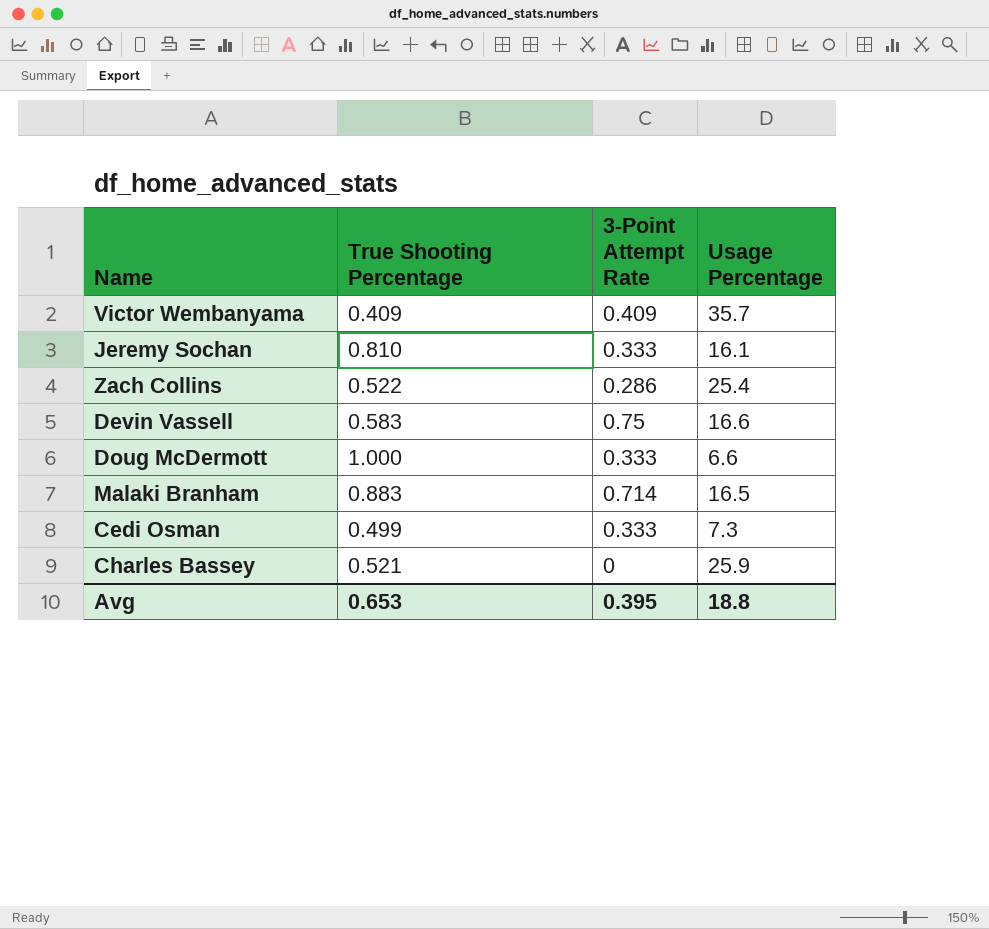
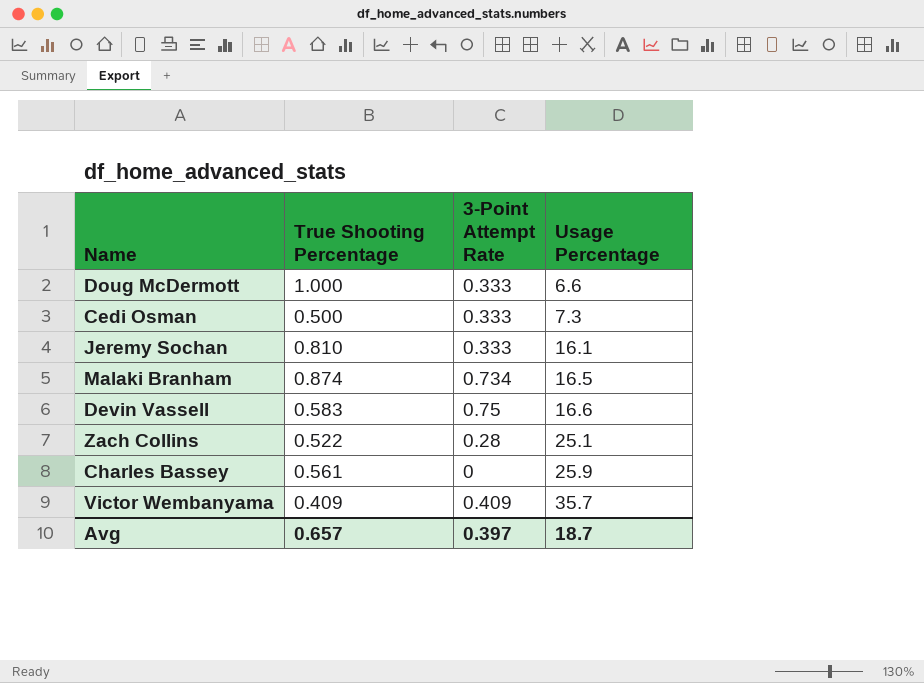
row order: none -> Usage Percentage ascending
Cedi Osman | True Shooting Percentage: 0.499 -> 0.500
Malaki Branham | True Shooting Percentage: 0.883 -> 0.874
Malaki Branham | 3-Point Attempt Rate: 0.714 -> 0.734
Zach Collins | 3-Point Attempt Rate: 0.286 -> 0.28
Zach Collins | Usage Percentage: 25.4 -> 25.1
Charles Bassey | True Shooting Percentage: 0.521 -> 0.561
Avg | True Shooting Percentage: 0.653 -> 0.657
Avg | 3-Point Attempt Rate: 0.395 -> 0.397
Avg | Usage Percentage: 18.8 -> 18.7

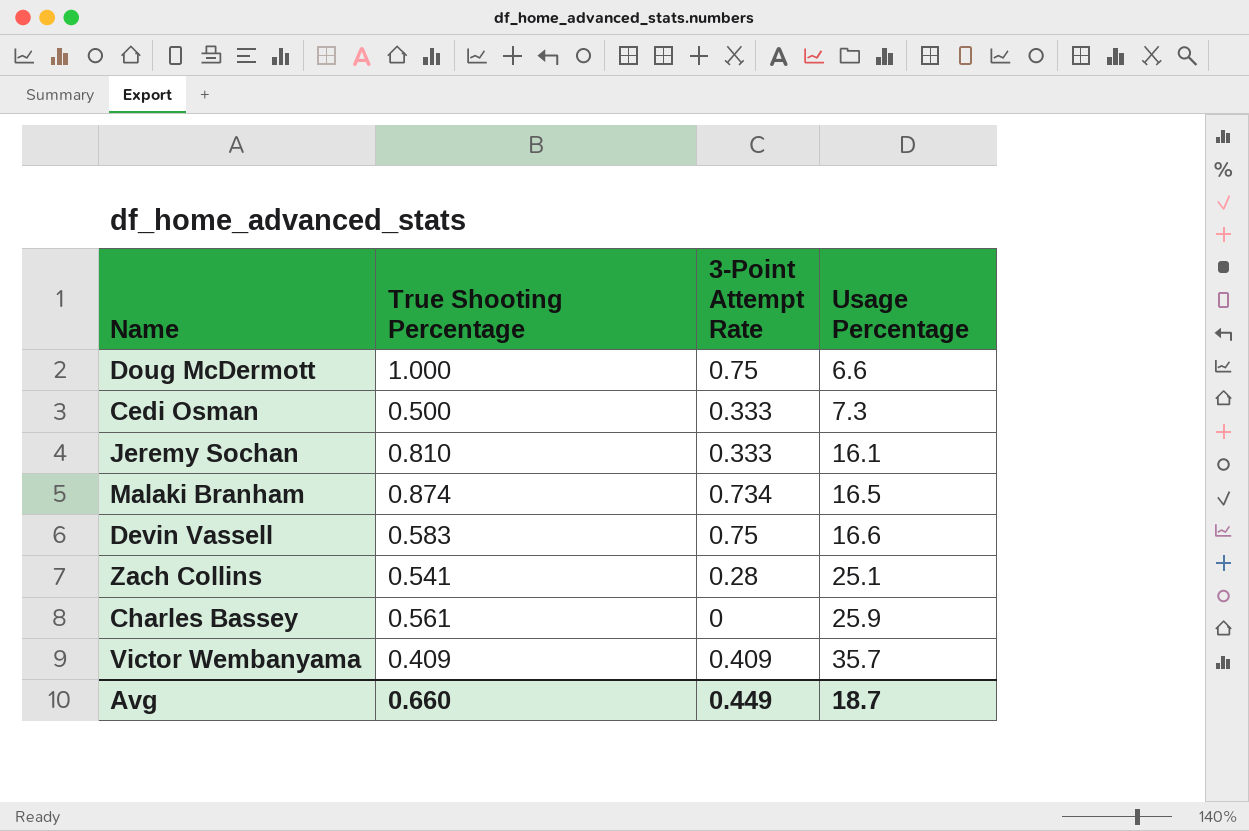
Doug McDermott | 3-Point Attempt Rate: 0.333 -> 0.75
Zach Collins | True Shooting Percentage: 0.522 -> 0.541
Avg | True Shooting Percentage: 0.657 -> 0.660
Avg | 3-Point Attempt Rate: 0.397 -> 0.449

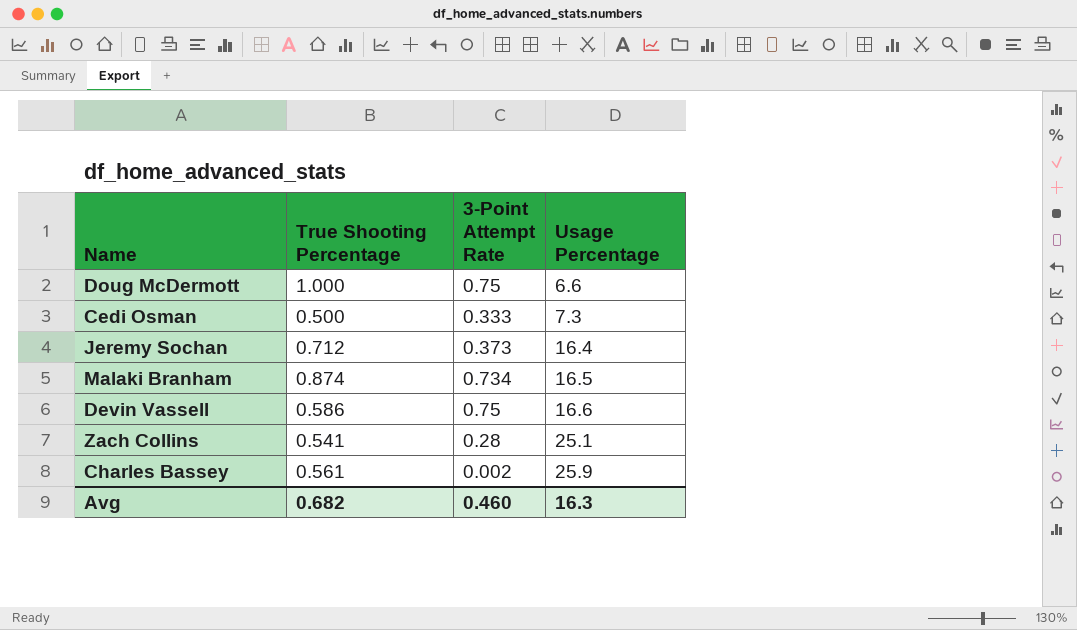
row Victor Wembanyama: 0.409 | 0.409 | 35.7 -> none
Jeremy Sochan | True Shooting Percentage: 0.810 -> 0.712
Jeremy Sochan | 3-Point Attempt Rate: 0.333 -> 0.373
Jeremy Sochan | Usage Percentage: 16.1 -> 16.4
Devin Vassell | True Shooting Percentage: 0.583 -> 0.586
Charles Bassey | 3-Point Attempt Rate: 0 -> 0.002
Avg | True Shooting Percentage: 0.660 -> 0.682
Avg | 3-Point Attempt Rate: 0.449 -> 0.460
Avg | Usage Percentage: 18.7 -> 16.3

